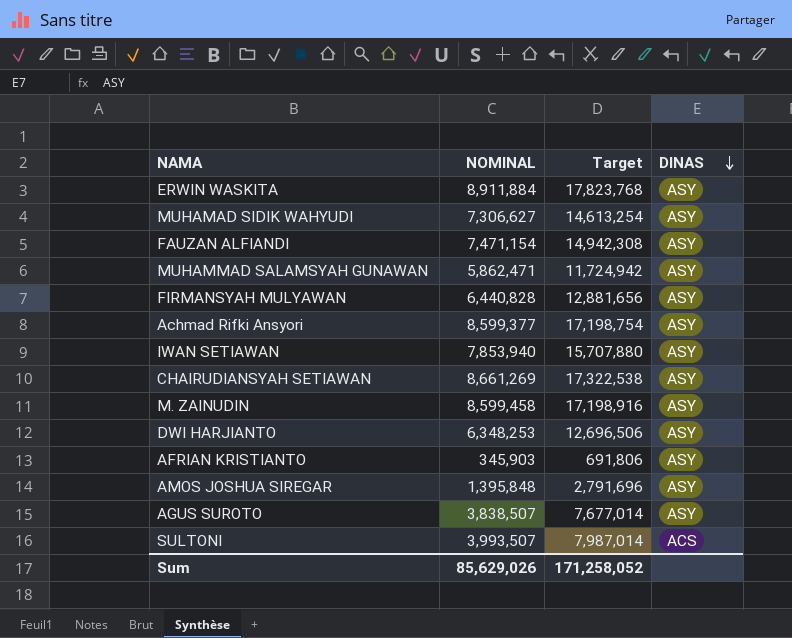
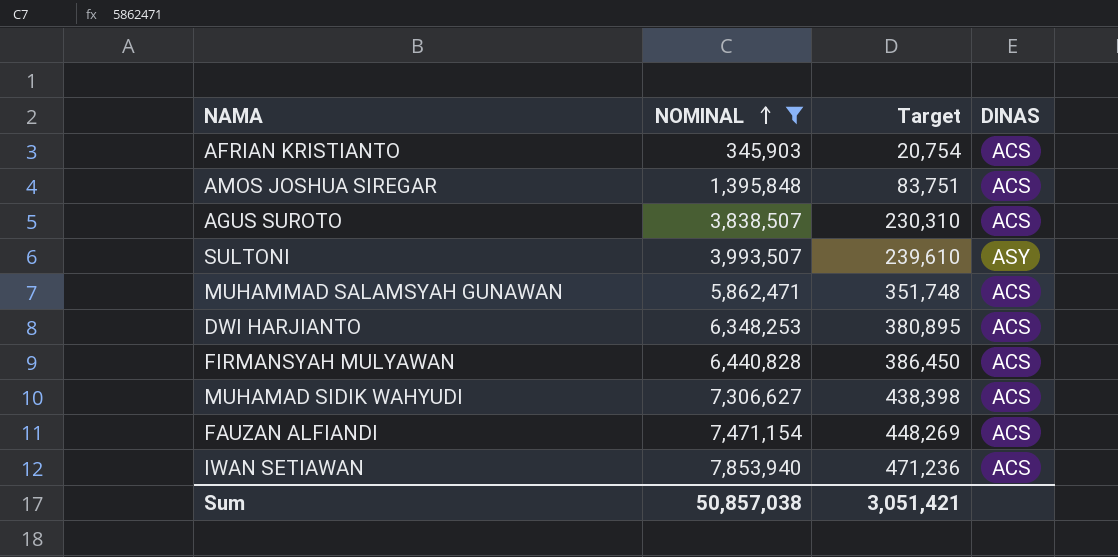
filter: none -> NOMINAL <= 7,853,940
row order: DINAS descending -> NOMINAL ascending
column Target | formula: [NOMINAL] * 2 -> [NOMINAL] * 0.06
AFRIAN KRISTIANTO | DINAS: ASY -> ACS
AMOS JOSHUA SIREGAR | DINAS: ASY -> ACS
AGUS SUROTO | DINAS: ASY -> ACS
SULTONI | DINAS: ACS -> ASY
MUHAMMAD SALAMSYAH GUNAWAN | DINAS: ASY -> ACS
DWI HARJIANTO | DINAS: ASY -> ACS
FIRMANSYAH MULYAWAN | DINAS: ASY -> ACS
MUHAMAD SIDIK WAHYUDI | DINAS: ASY -> ACS
FAUZAN ALFIANDI | DINAS: ASY -> ACS
IWAN SETIAWAN | DINAS: ASY -> ACS
Sum | NOMINAL: 85,629,026 -> 50,857,038
Sum | Target: 171,258,052 -> 3,051,421

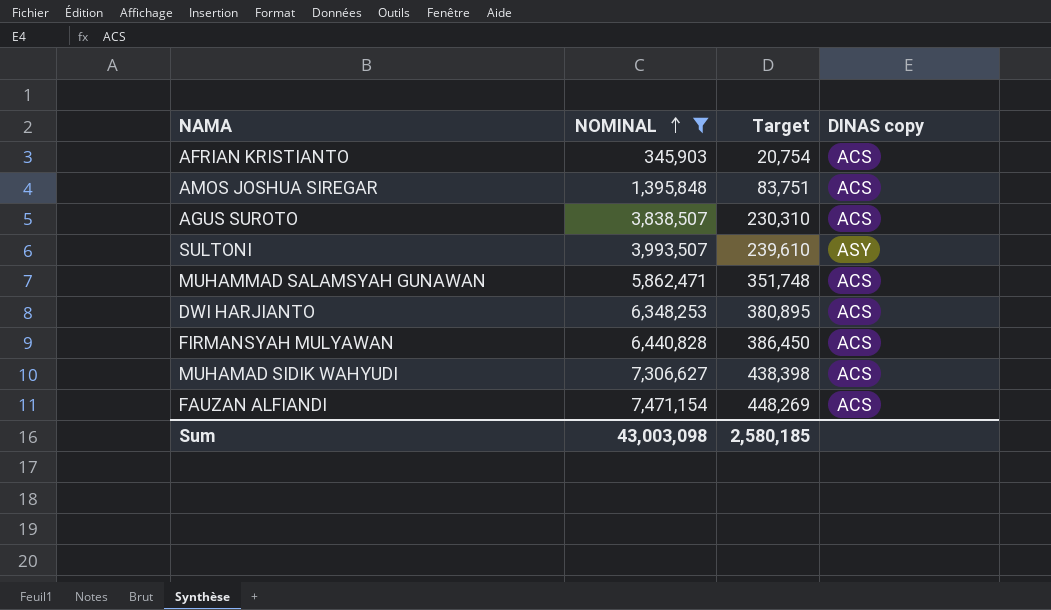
column name: DINAS -> DINAS copy
row IWAN SETIAWAN: 7,853,940 | 471,236 | ACS -> none
Sum | NOMINAL: 50,857,038 -> 43,003,098
Sum | Target: 3,051,421 -> 2,580,185

